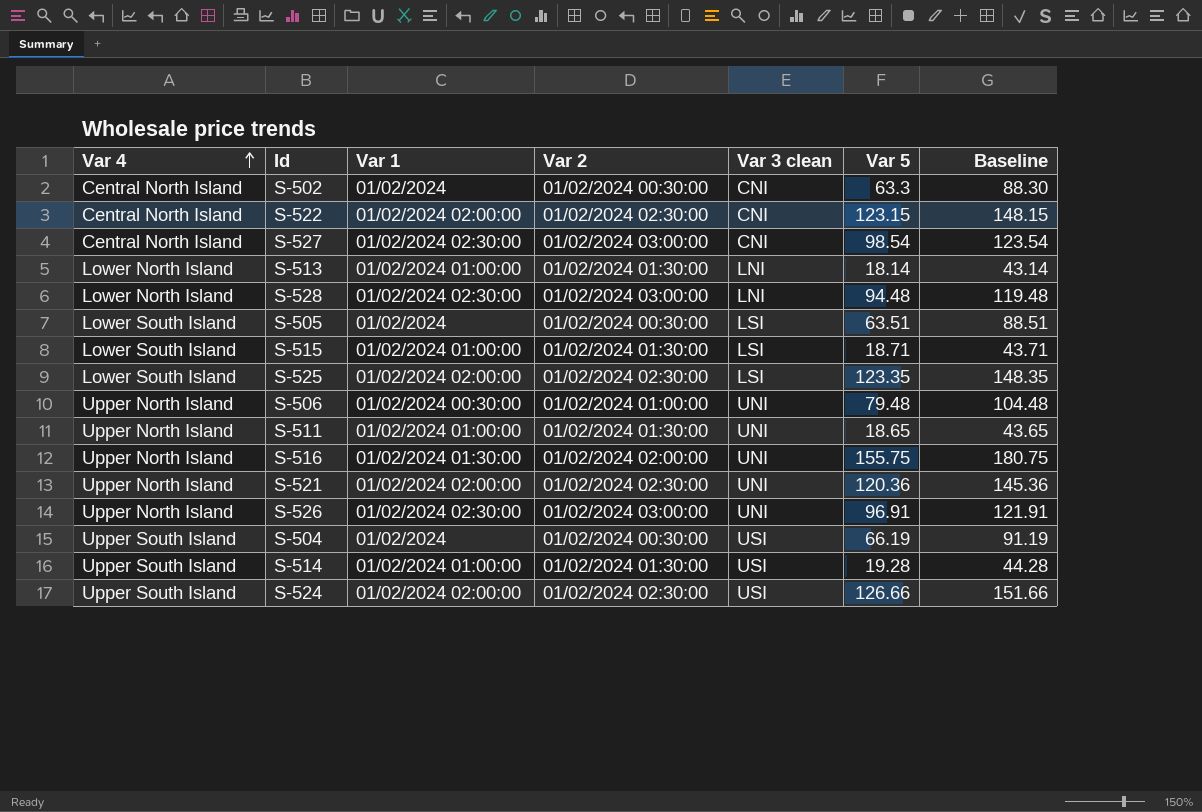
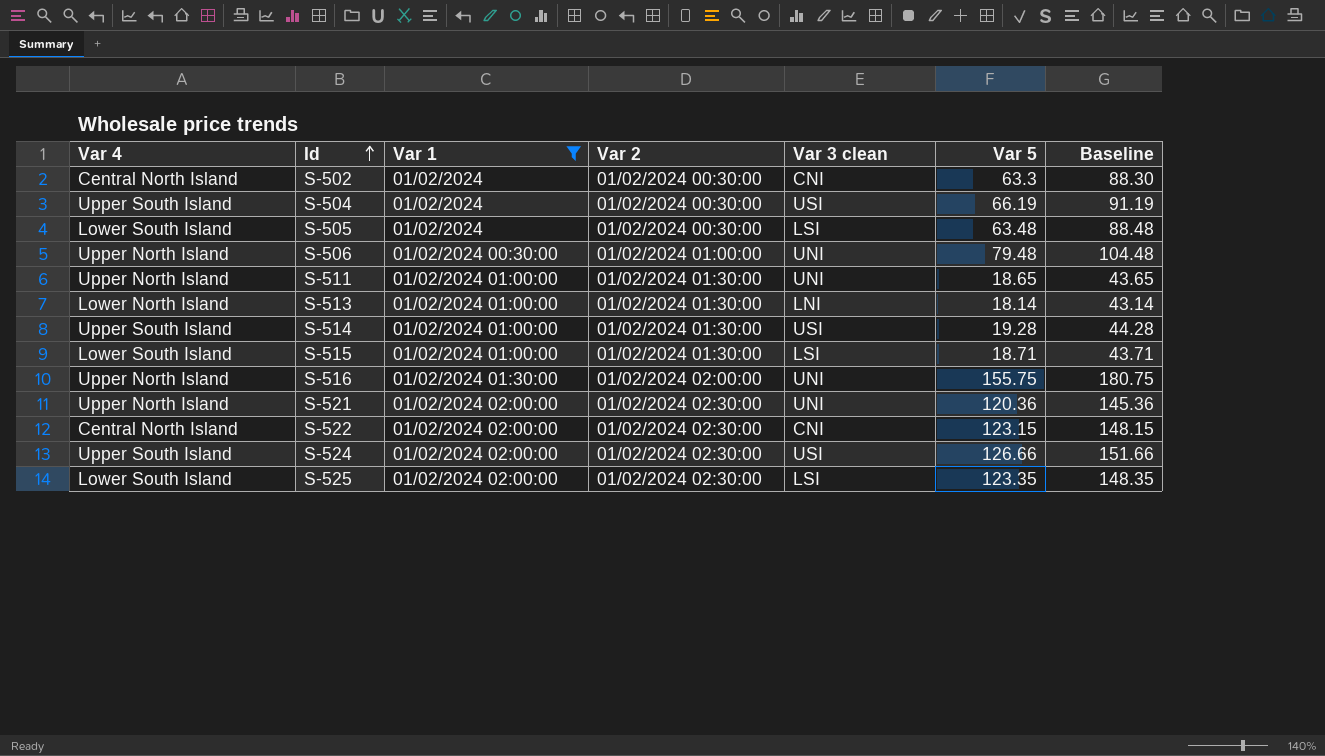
filter: none -> Var 1 != 01/02/2024 02:30:00
row order: Var 4 ascending -> Id ascending
S-505 | Var 5: 63.51 -> 63.48
S-505 | Baseline: 88.51 -> 88.48

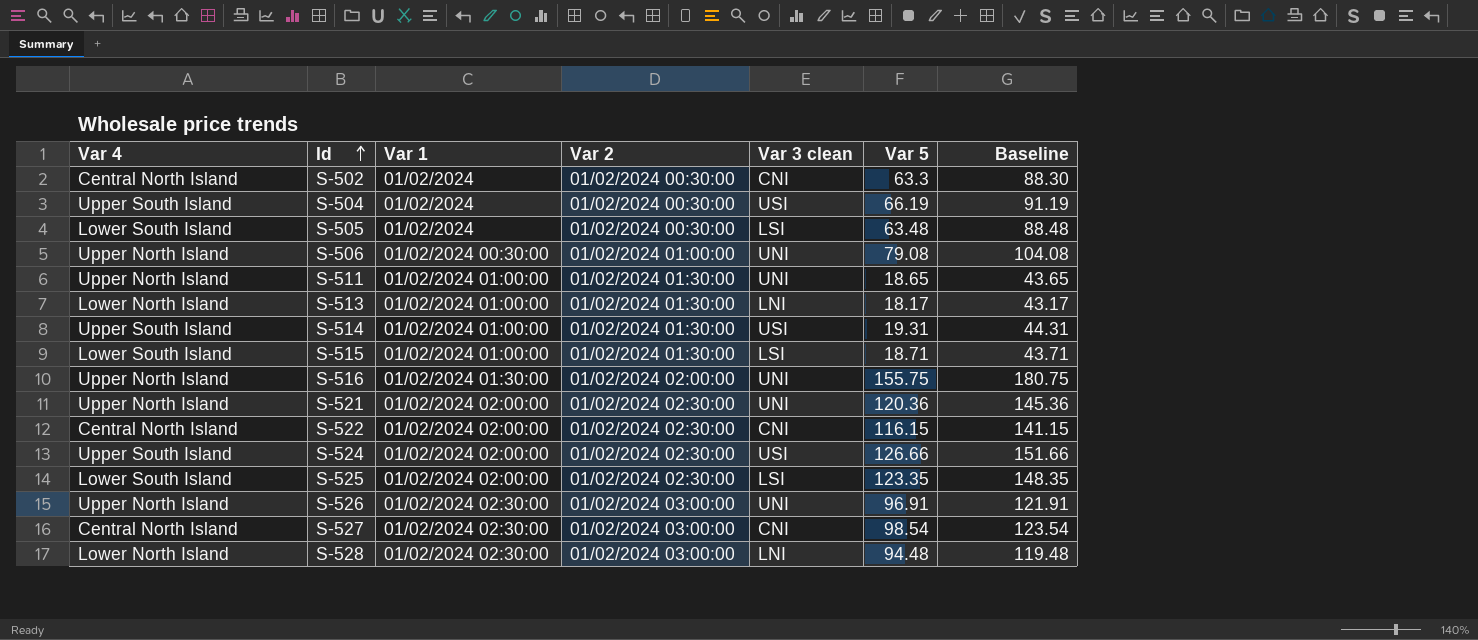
filter: Var 1 != 01/02/2024 02:30:00 -> none
S-506 | Var 5: 79.48 -> 79.08
S-506 | Baseline: 104.48 -> 104.08
S-513 | Var 5: 18.14 -> 18.17
S-513 | Baseline: 43.14 -> 43.17
S-514 | Var 5: 19.28 -> 19.31
S-514 | Baseline: 44.28 -> 44.31
S-522 | Var 5: 123.15 -> 116.15
S-522 | Baseline: 148.15 -> 141.15

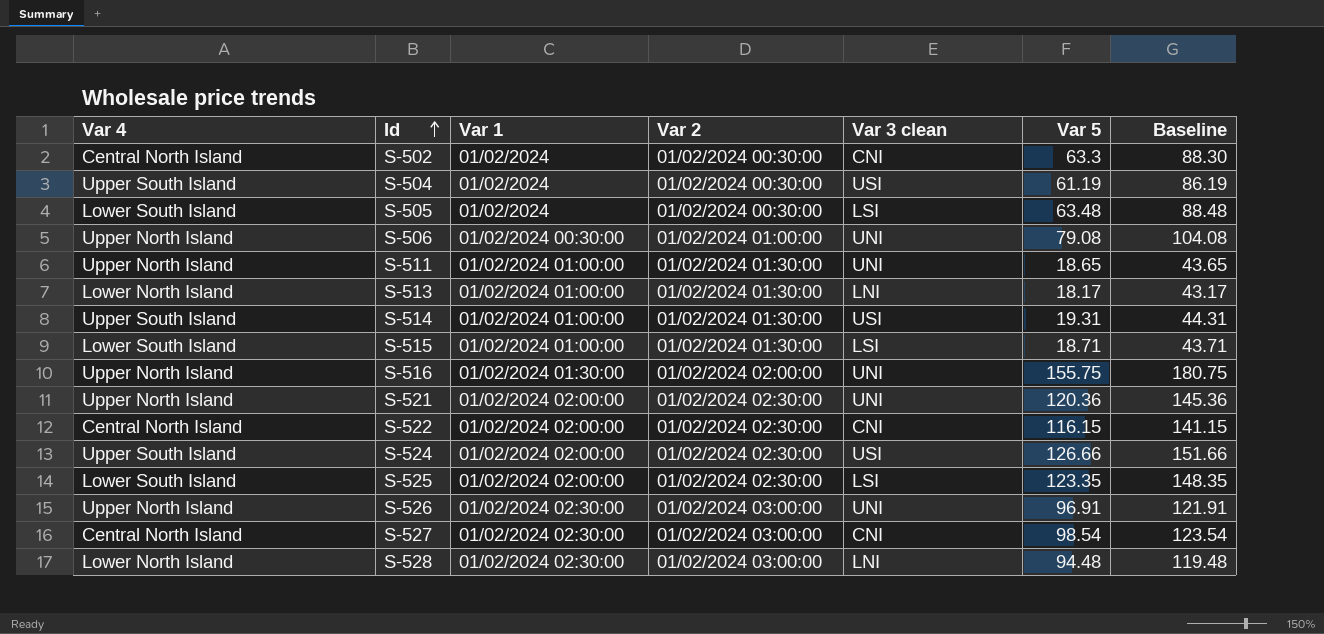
S-504 | Var 5: 66.19 -> 61.19
S-504 | Baseline: 91.19 -> 86.19

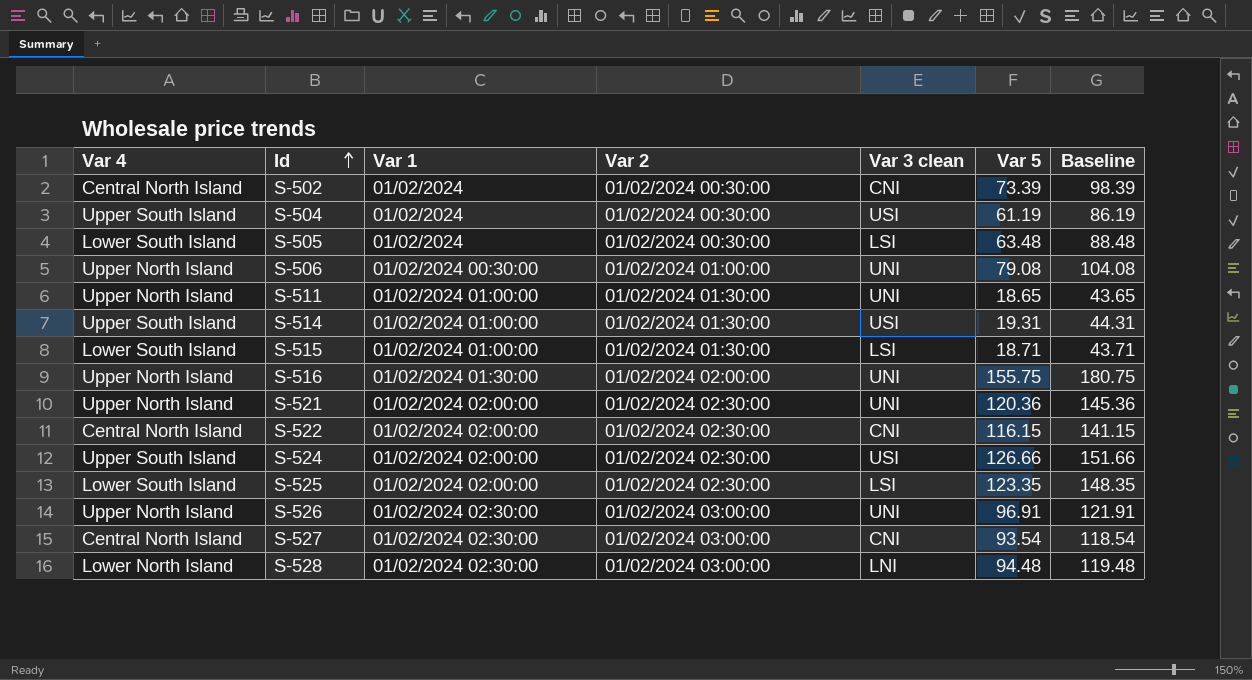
row S-513: Lower North Island | 01/02/2024 01:00:00 | 01/02/2024 01:30:00 | LNI | 18.17 | 43.17 -> none
S-502 | Var 5: 63.3 -> 73.39
S-502 | Baseline: 88.30 -> 98.39
S-527 | Var 5: 98.54 -> 93.54
S-527 | Baseline: 123.54 -> 118.54

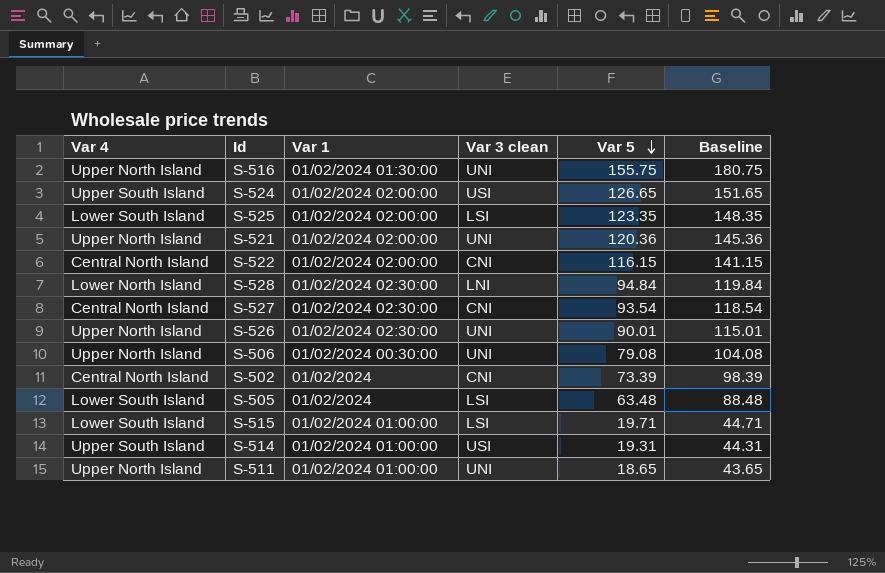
row order: Id ascending -> Var 5 descending
column Var 2 | position: 4 -> none
row S-504: Upper South Island | 01/02/2024 | 01/02/2024 00:30:00 | USI | 61.19 | 86.19 -> none
S-524 | Var 5: 126.66 -> 126.65
S-524 | Baseline: 151.66 -> 151.65
S-528 | Var 5: 94.48 -> 94.84
S-528 | Baseline: 119.48 -> 119.84
S-526 | Var 5: 96.91 -> 90.01
S-526 | Baseline: 121.91 -> 115.01
S-515 | Var 5: 18.71 -> 19.71
S-515 | Baseline: 43.71 -> 44.71

